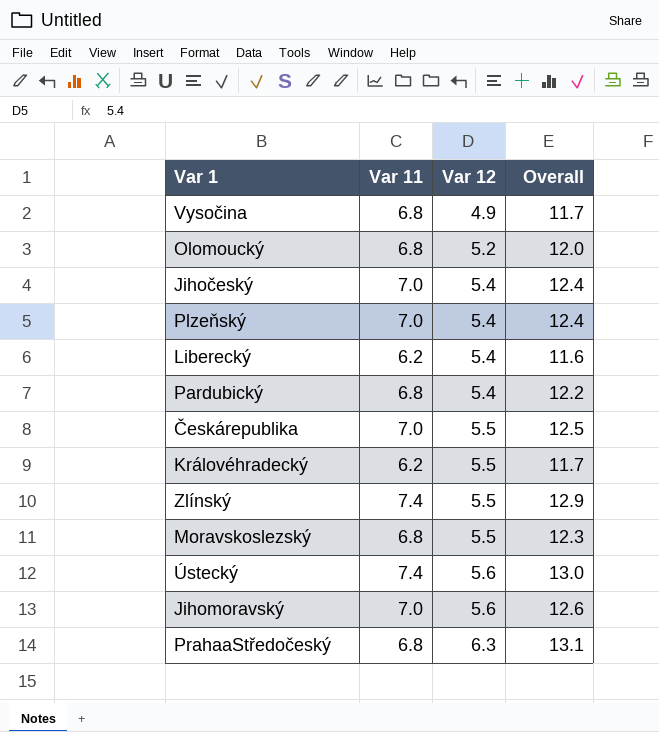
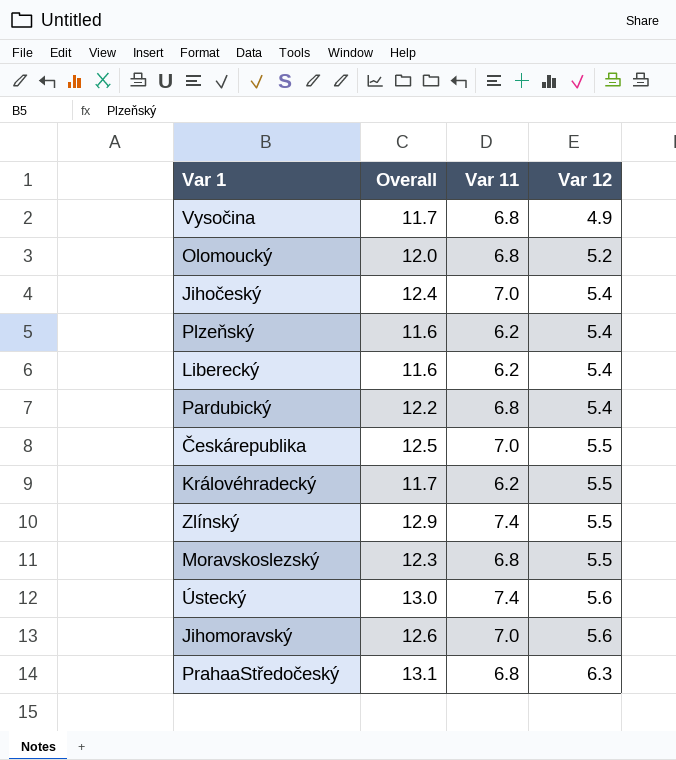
column Overall | position: 4 -> 2
Plzeňský | Overall: 12.4 -> 11.6
Plzeňský | Var 11: 7.0 -> 6.2

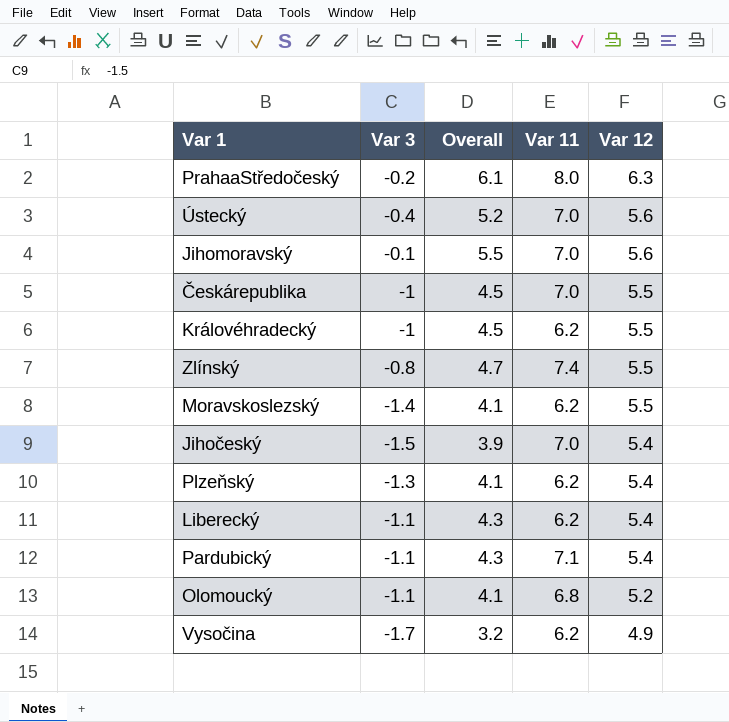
row order: Var 12 ascending -> Var 12 descending
column Var 3 | position: none -> 2
column Overall | formula: [Var 11] + [Var 12] -> [Var 3] + [Var 12]
PrahaaStředočeský | Var 11: 6.8 -> 8.0
Ústecký | Var 11: 7.4 -> 7.0
Moravskoslezský | Var 11: 6.8 -> 6.2
Pardubický | Var 11: 6.8 -> 7.1
Vysočina | Var 11: 6.8 -> 6.2

